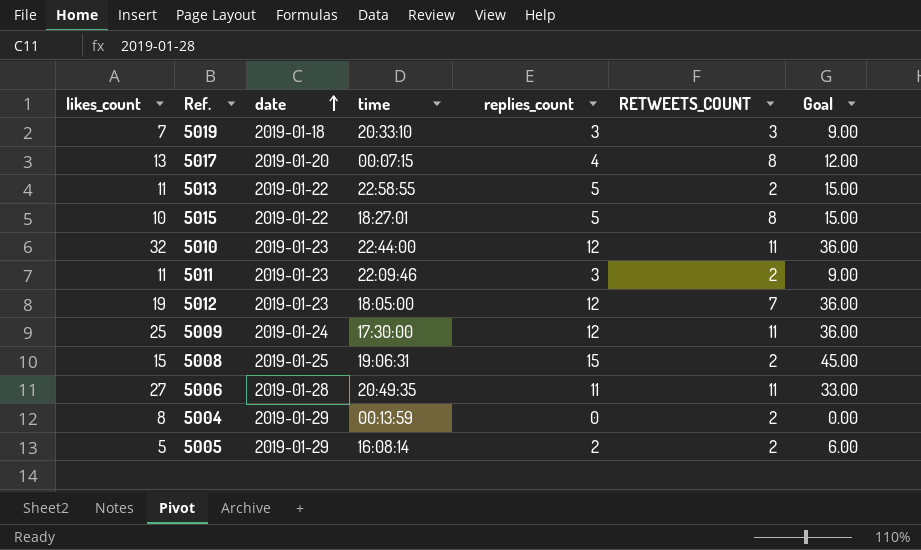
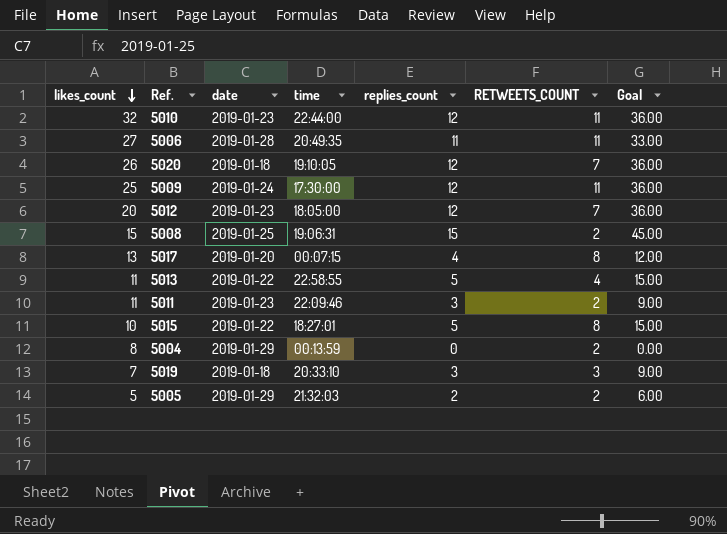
row order: date ascending -> likes_count descending
row 5020: none -> 26 | 2019-01-18 | 19:10:05 | 12 | 7 | 36.00
5012 | likes_count: 19 -> 20
5013 | RETWEETS_COUNT: 2 -> 4
5005 | time: 16:08:14 -> 21:32:03

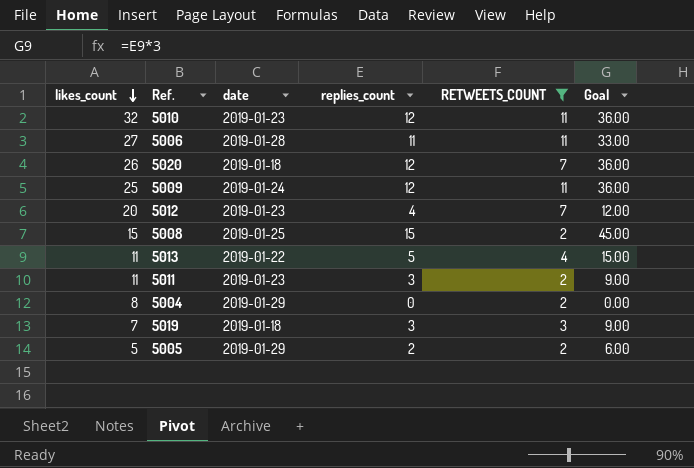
filter: none -> RETWEETS_COUNT != 8
column time | position: 4 -> none
5012 | replies_count: 12 -> 4
5012 | Goal: 36.00 -> 12.00

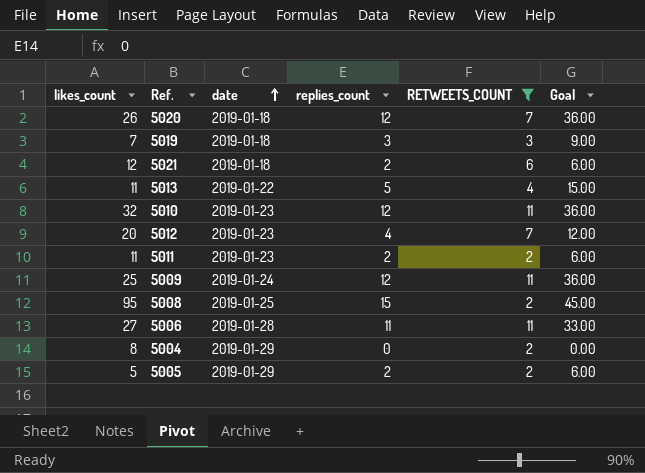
row order: likes_count descending -> date ascending
row 5021: none -> 12 | 2019-01-18 | 2 | 6 | 6.00
5011 | replies_count: 3 -> 2
5011 | Goal: 9.00 -> 6.00
5008 | likes_count: 15 -> 95

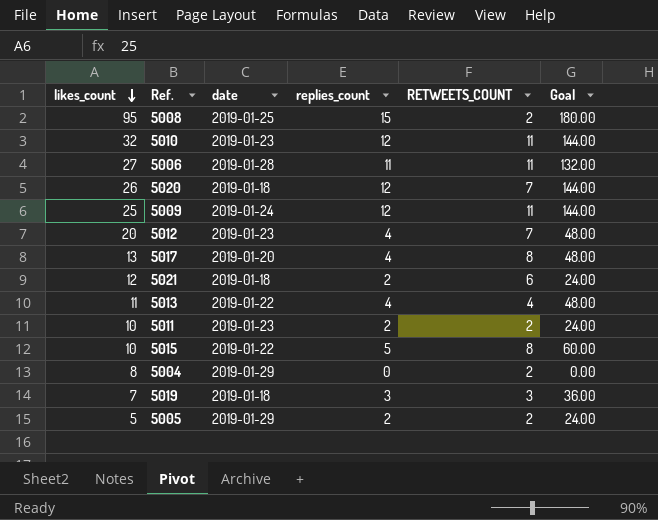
filter: RETWEETS_COUNT != 8 -> none
row order: date ascending -> likes_count descending
column Goal | formula: [replies_count] * 3 -> [replies_count] * 12
5013 | replies_count: 5 -> 4
5011 | likes_count: 11 -> 10

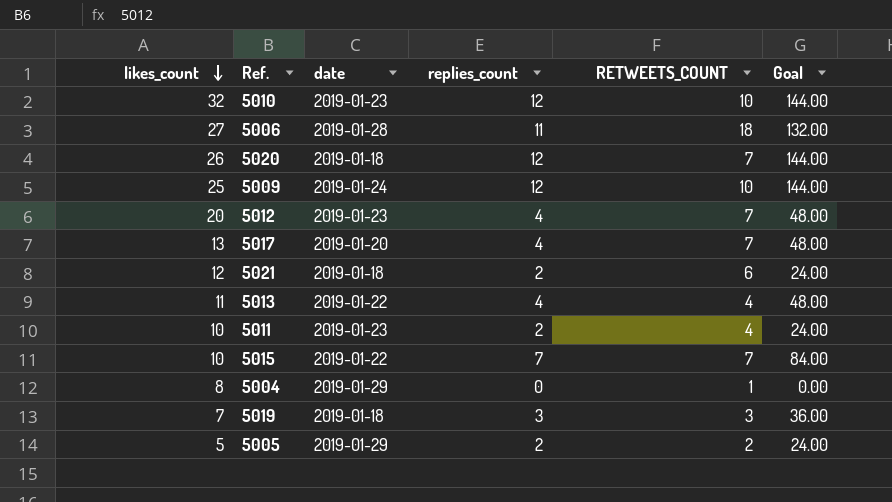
row 5008: 95 | 2019-01-25 | 15 | 2 | 180.00 -> none
5010 | RETWEETS_COUNT: 11 -> 10
5006 | RETWEETS_COUNT: 11 -> 18
5009 | RETWEETS_COUNT: 11 -> 10
5017 | RETWEETS_COUNT: 8 -> 7
5011 | RETWEETS_COUNT: 2 -> 4
5015 | replies_count: 5 -> 7
5015 | RETWEETS_COUNT: 8 -> 7
5015 | Goal: 60.00 -> 84.00
5004 | RETWEETS_COUNT: 2 -> 1

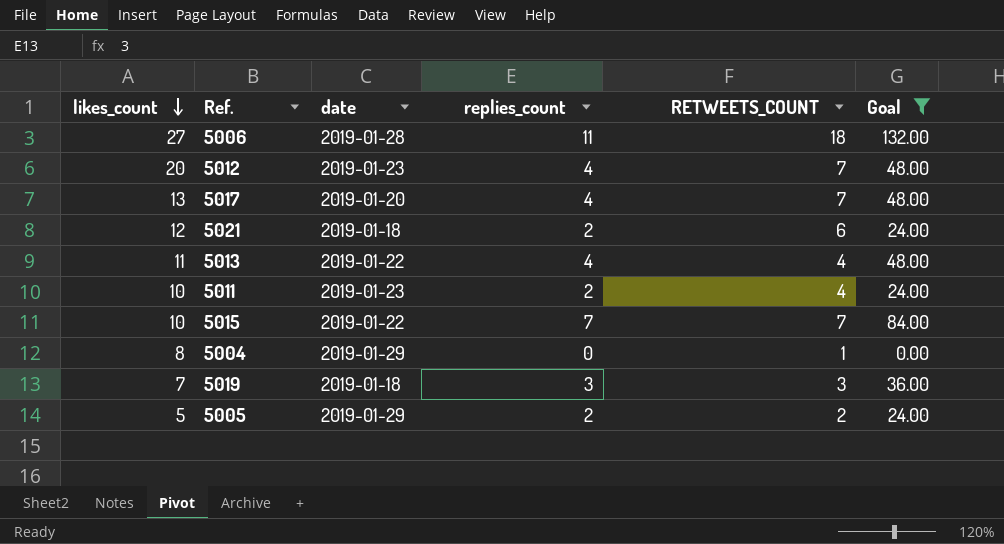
filter: none -> Goal != 144.00

